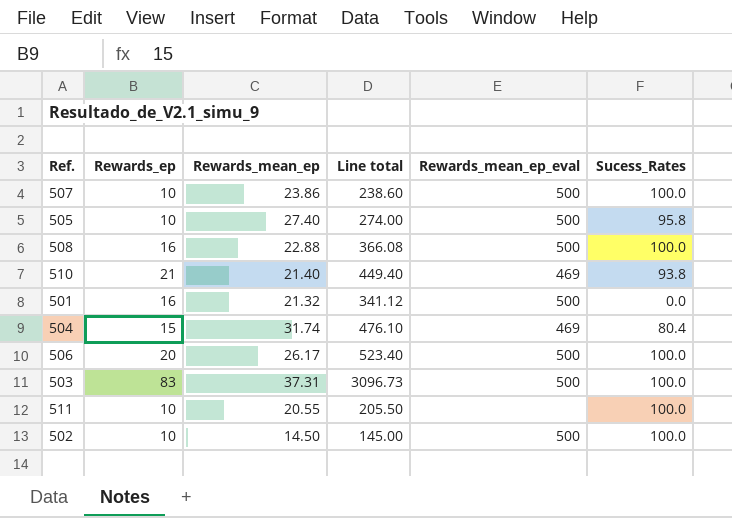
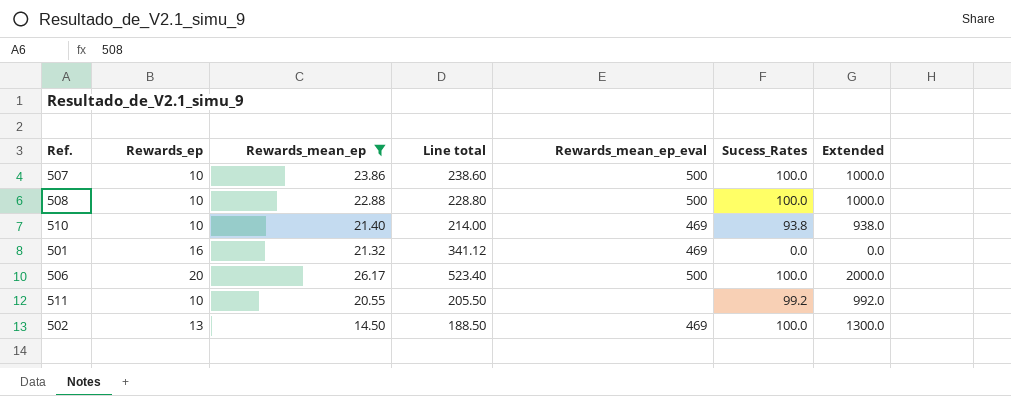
filter: none -> Rewards_mean_ep <= 26.17
column Extended | formula: none -> [Rewards_ep] * [Sucess_Rates]
508 | Rewards_ep: 16 -> 10
508 | Line total: 366.08 -> 228.80
510 | Rewards_ep: 21 -> 10
510 | Line total: 449.40 -> 214.00
501 | Rewards_mean_ep_eval: 500 -> 469
511 | Sucess_Rates: 100.0 -> 99.2
502 | Rewards_ep: 10 -> 13
502 | Line total: 145.00 -> 188.50
502 | Rewards_mean_ep_eval: 500 -> 469

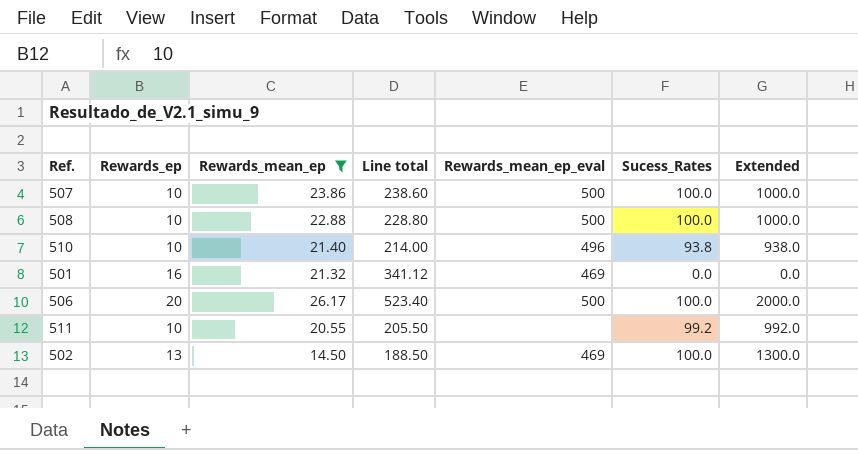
510 | Rewards_mean_ep_eval: 469 -> 496

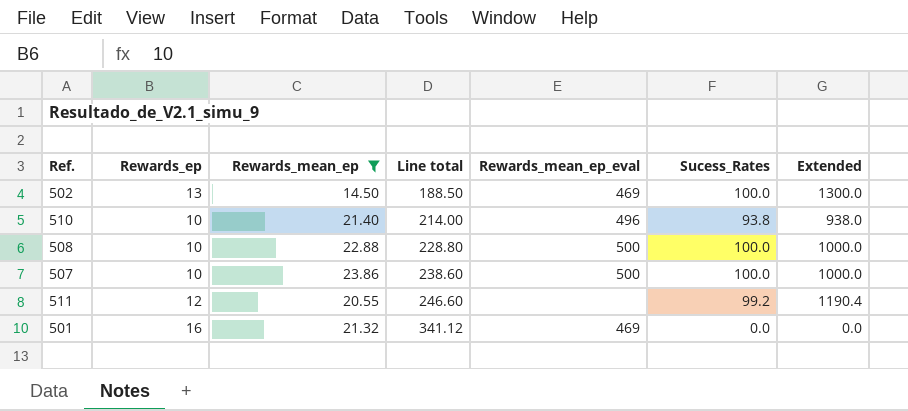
row order: none -> Line total ascending
row 506: 20 | 26.17 | 523.40 | 500 | 100.0 | 2000.0 -> none
511 | Rewards_ep: 10 -> 12
511 | Line total: 205.50 -> 246.60
511 | Extended: 992.0 -> 1190.4

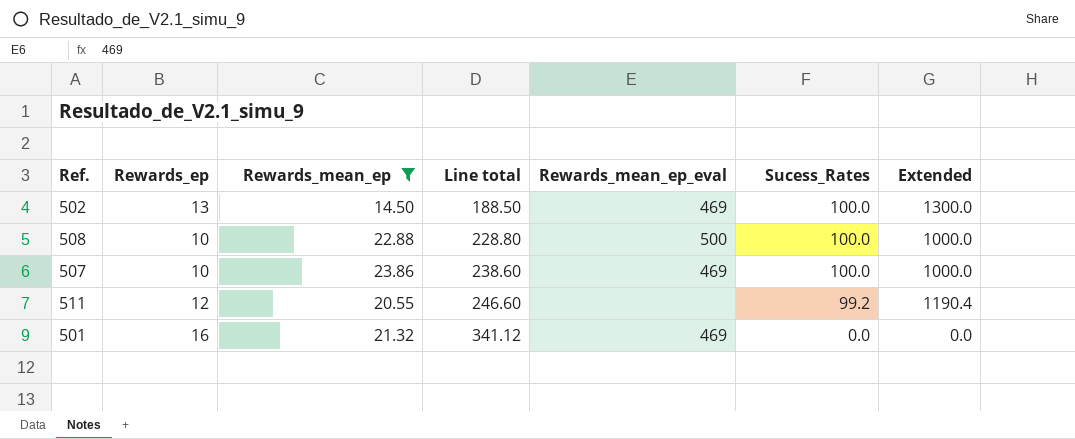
row 510: 10 | 21.40 | 214.00 | 496 | 93.8 | 938.0 -> none
507 | Rewards_mean_ep_eval: 500 -> 469

